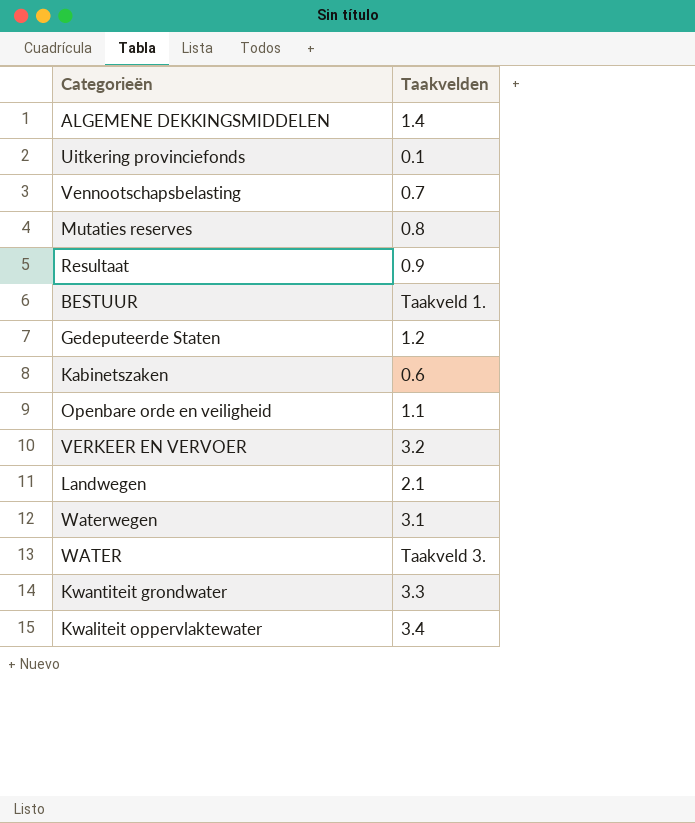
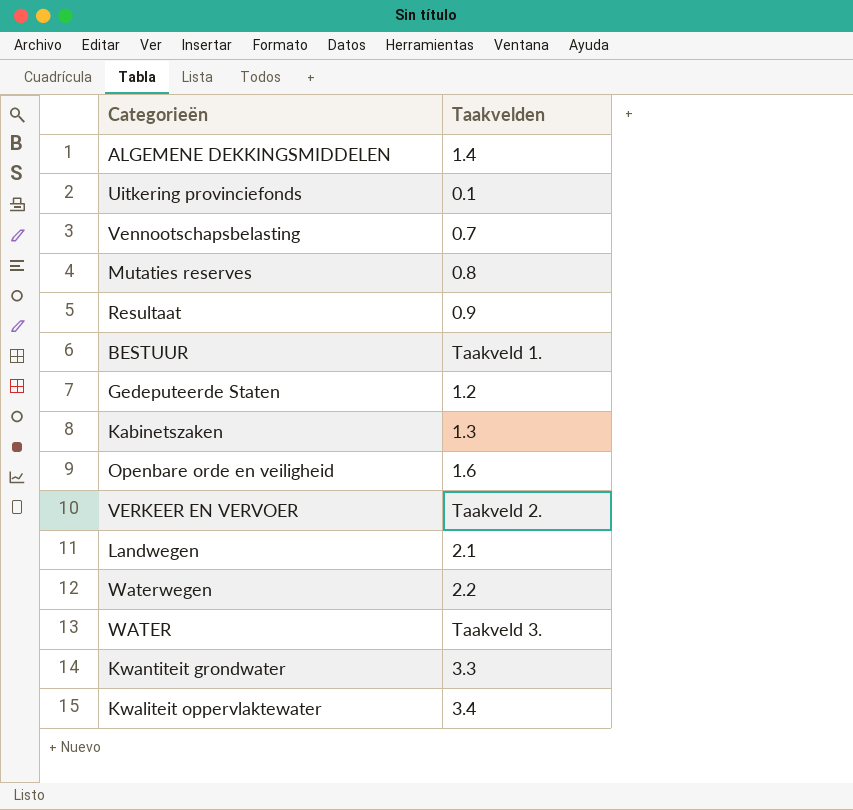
Kabinetszaken | Taakvelden: 0.6 -> 1.3
Openbare orde en veiligheid | Taakvelden: 1.1 -> 1.6
VERKEER EN VERVOER | Taakvelden: 3.2 -> Taakveld 2.
Waterwegen | Taakvelden: 3.1 -> 2.2

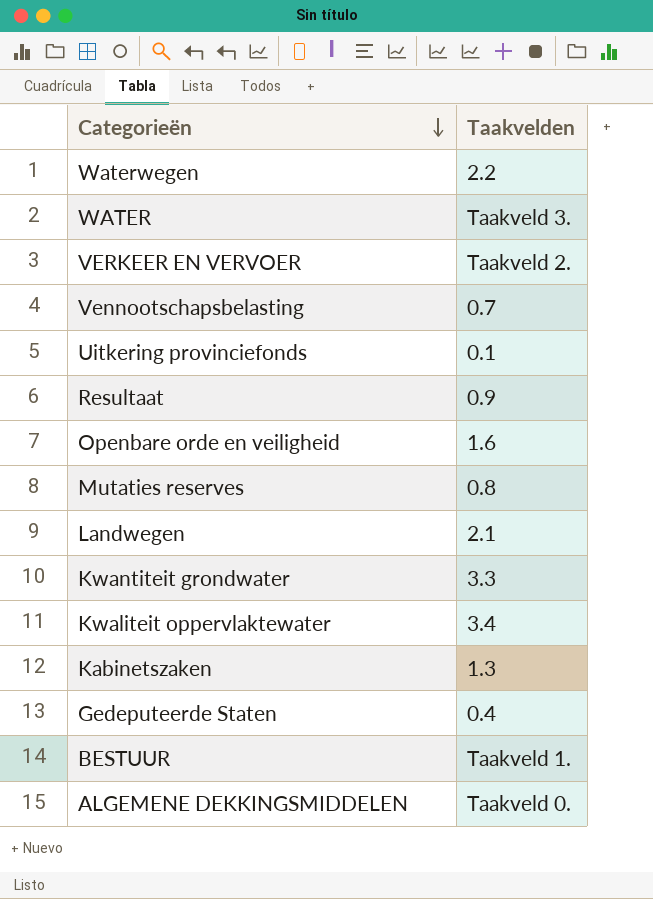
row order: none -> Categorieën descending
Gedeputeerde Staten | Taakvelden: 1.2 -> 0.4
ALGEMENE DEKKINGSMIDDELEN | Taakvelden: 1.4 -> Taakveld 0.

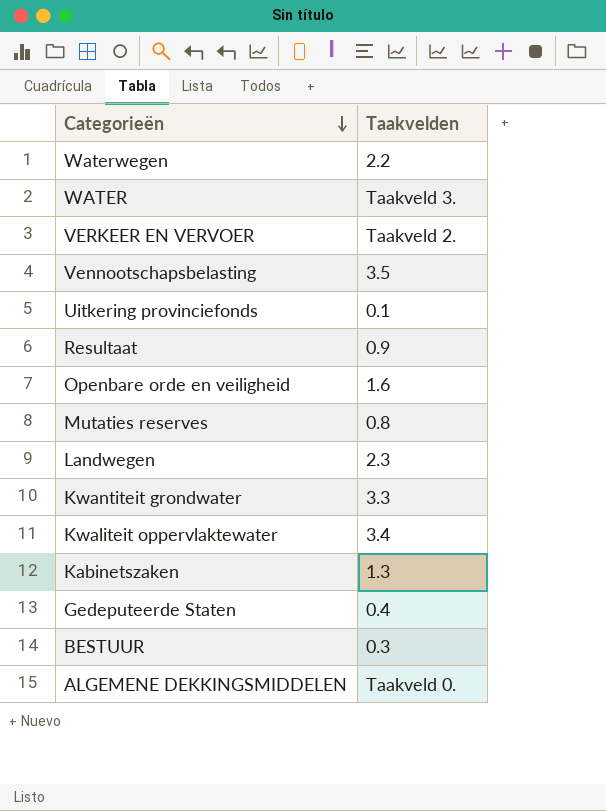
Vennootschapsbelasting | Taakvelden: 0.7 -> 3.5
Landwegen | Taakvelden: 2.1 -> 2.3
BESTUUR | Taakvelden: Taakveld 1. -> 0.3

